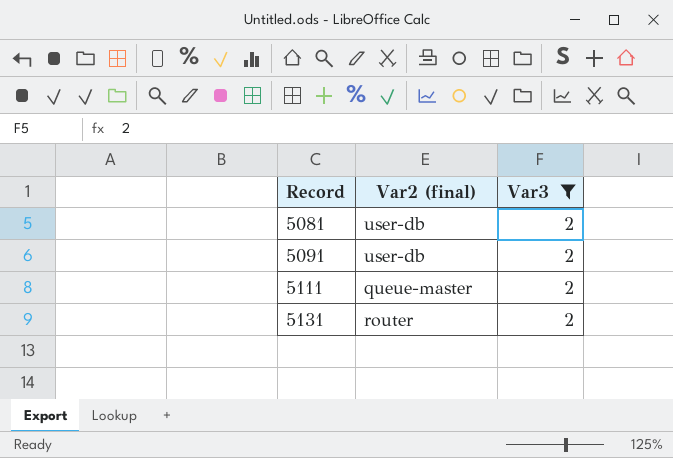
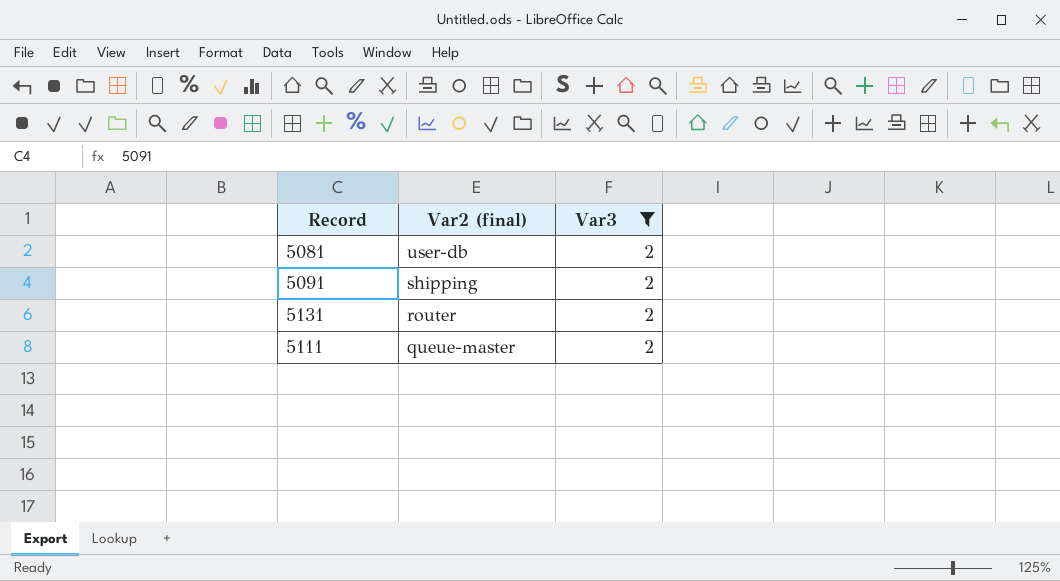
row order: Record ascending -> Var2 (final) descending
5091 | Var2 (final): user-db -> shipping

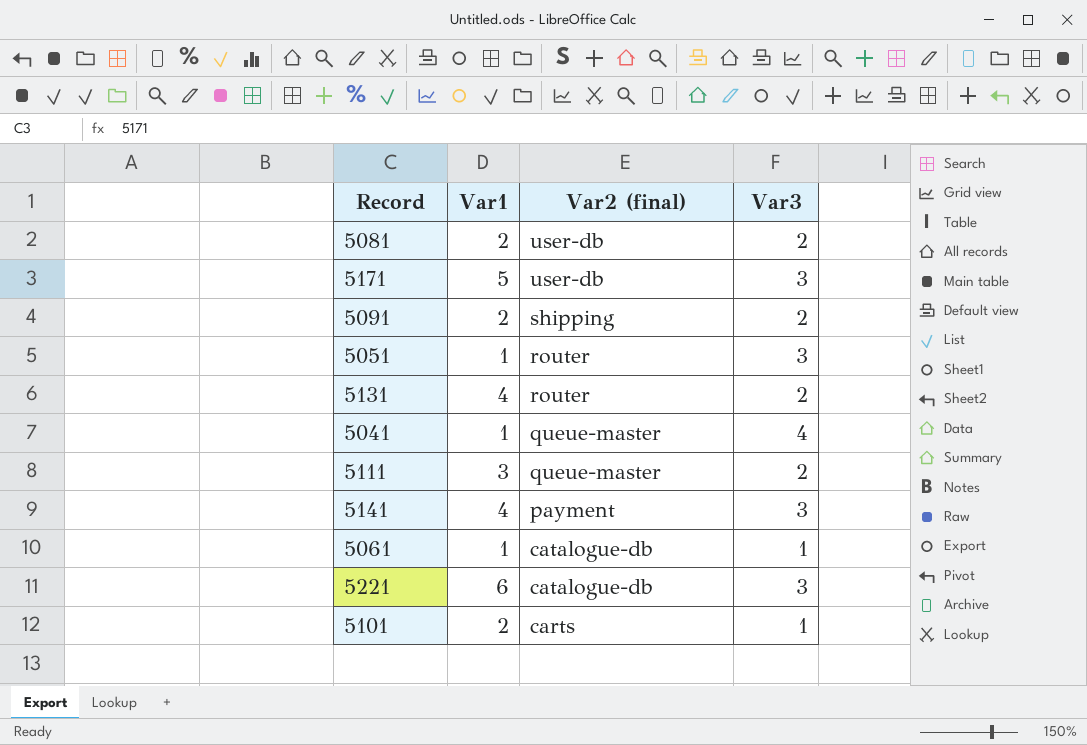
filter: Var3 = 2 -> none
column Var1 | position: none -> 2

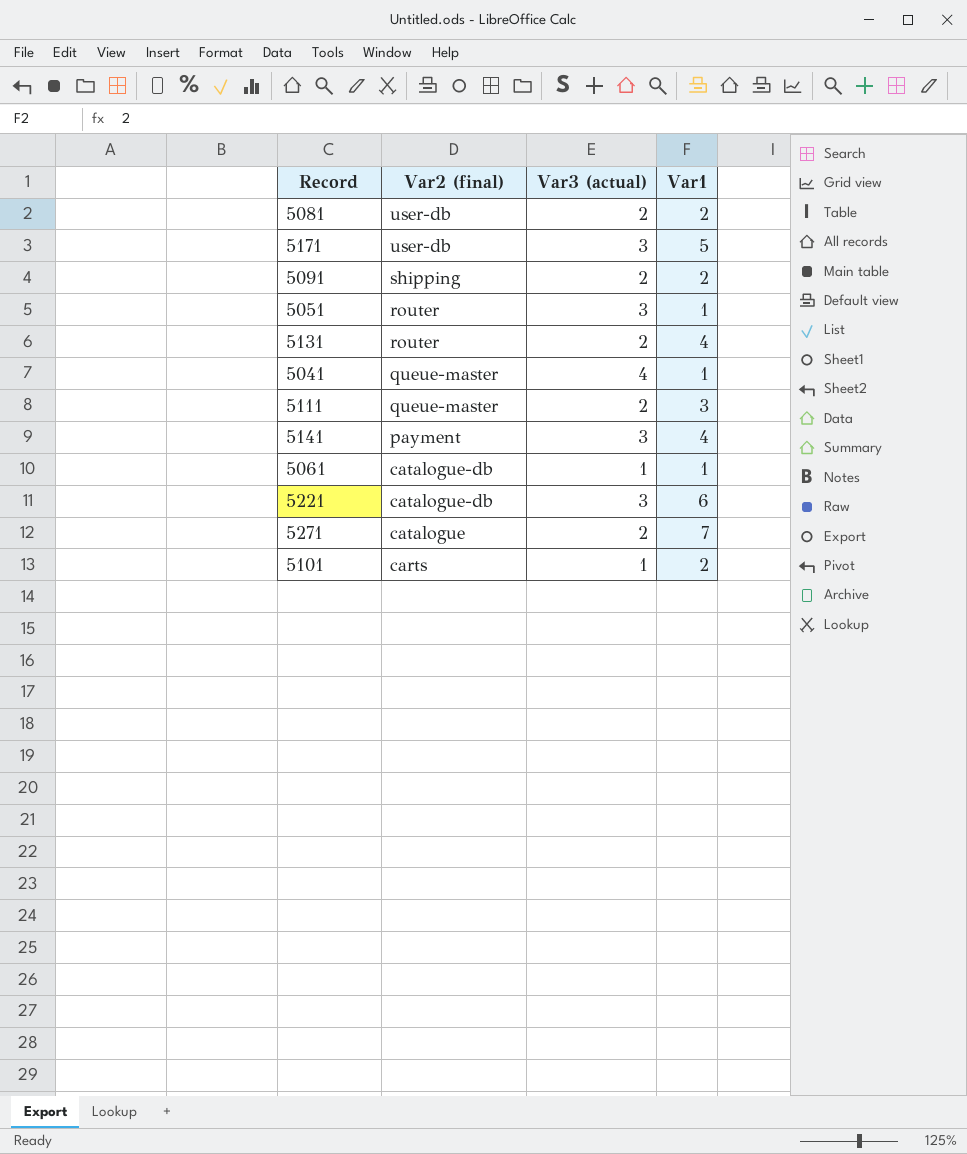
column name: Var3 -> Var3 (actual)
column Var1 | position: 2 -> 4
row 5271: none -> catalogue | 2 | 7

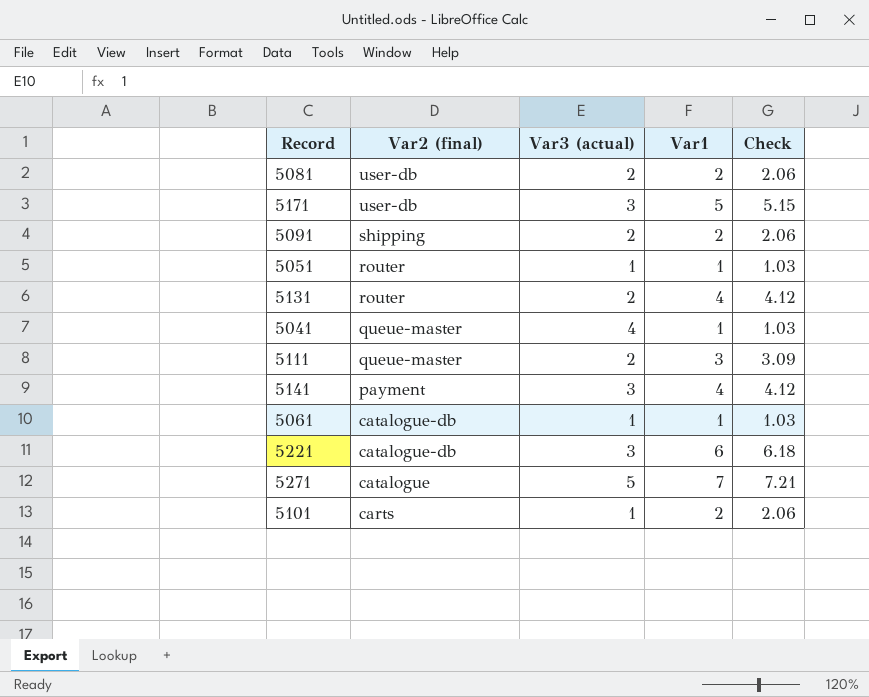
column Check | formula: none -> [Var1] * 1.03
5051 | Var3 (actual): 3 -> 1
5271 | Var3 (actual): 2 -> 5

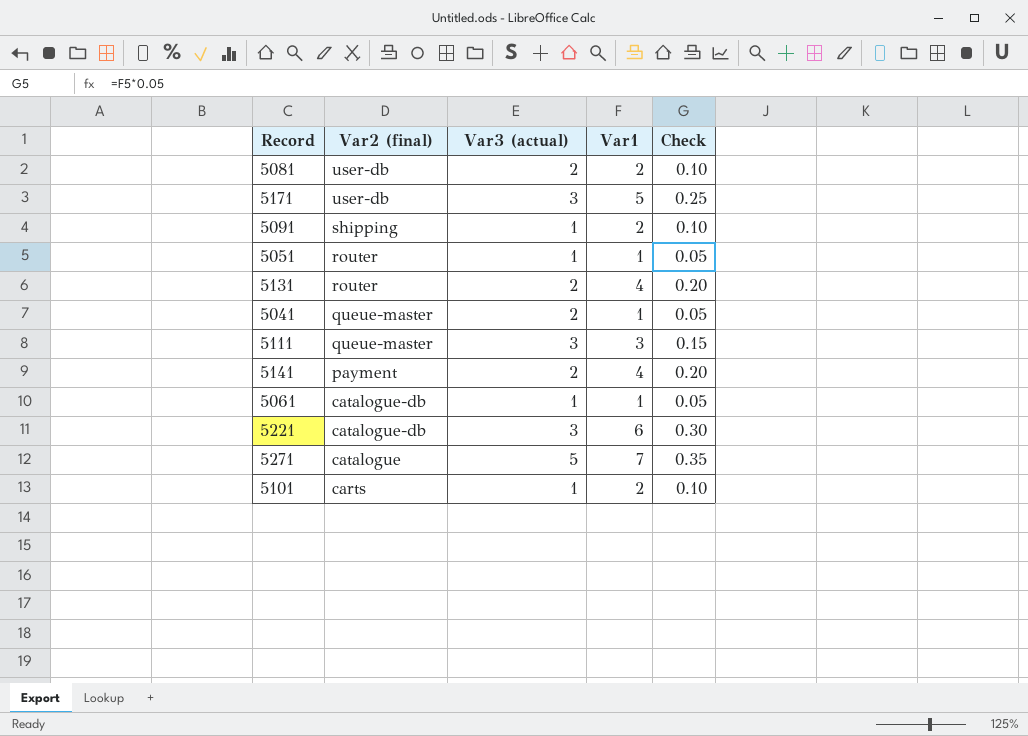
column Check | formula: [Var1] * 1.03 -> [Var1] * 0.05
5091 | Var3 (actual): 2 -> 1
5041 | Var3 (actual): 4 -> 2
5111 | Var3 (actual): 2 -> 3
5141 | Var3 (actual): 3 -> 2

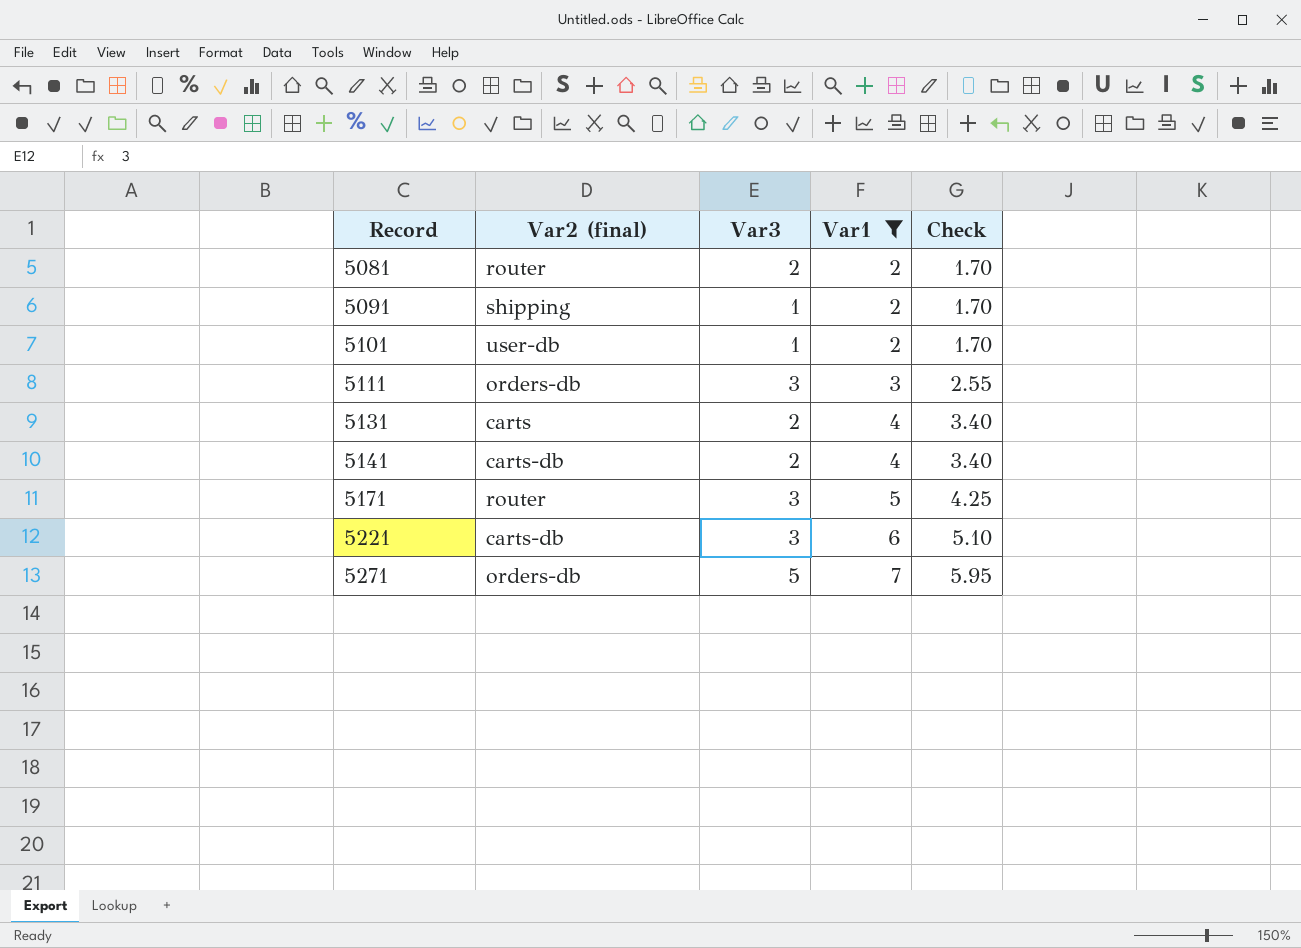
filter: none -> Var1 != 1
row order: Var2 (final) descending -> Record ascending
column name: Var3 (actual) -> Var3
column Check | formula: [Var1] * 0.05 -> [Var1] * 0.85
5081 | Var2 (final): user-db -> router
5101 | Var2 (final): carts -> user-db
5111 | Var2 (final): queue-master -> orders-db
5131 | Var2 (final): router -> carts
5141 | Var2 (final): payment -> carts-db
5171 | Var2 (final): user-db -> router
5221 | Var2 (final): catalogue-db -> carts-db
5271 | Var2 (final): catalogue -> orders-db

